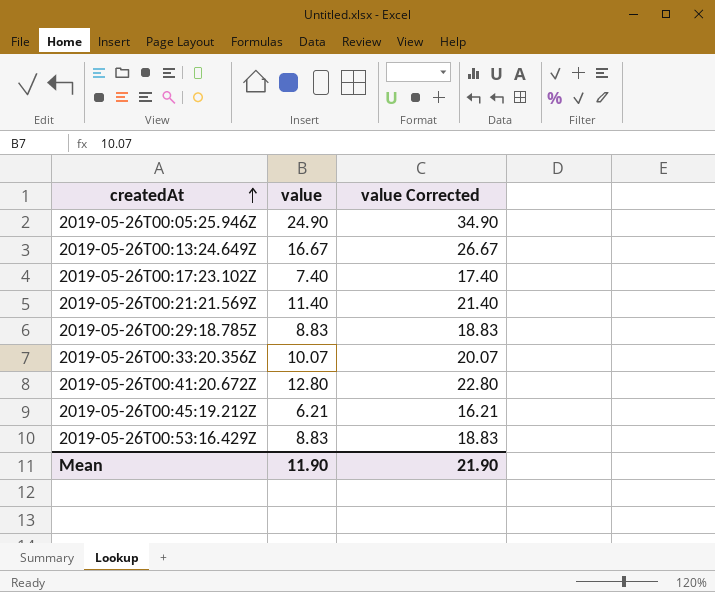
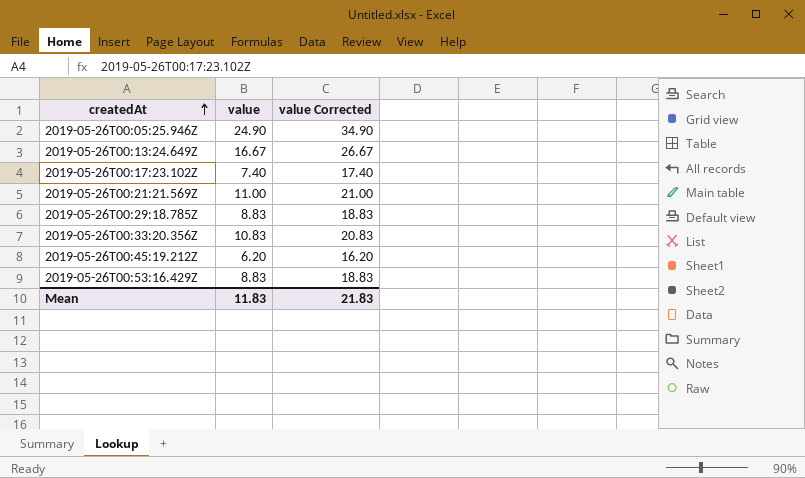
row 2019-05-26T00:41:20.672Z: 12.80 | 22.80 -> none
2019-05-26T00:21:21.569Z | value: 11.40 -> 11.00
2019-05-26T00:21:21.569Z | value Corrected: 21.40 -> 21.00
2019-05-26T00:33:20.356Z | value: 10.07 -> 10.83
2019-05-26T00:33:20.356Z | value Corrected: 20.07 -> 20.83
2019-05-26T00:45:19.212Z | value: 6.21 -> 6.20
2019-05-26T00:45:19.212Z | value Corrected: 16.21 -> 16.20
Mean | value: 11.90 -> 11.83
Mean | value Corrected: 21.90 -> 21.83

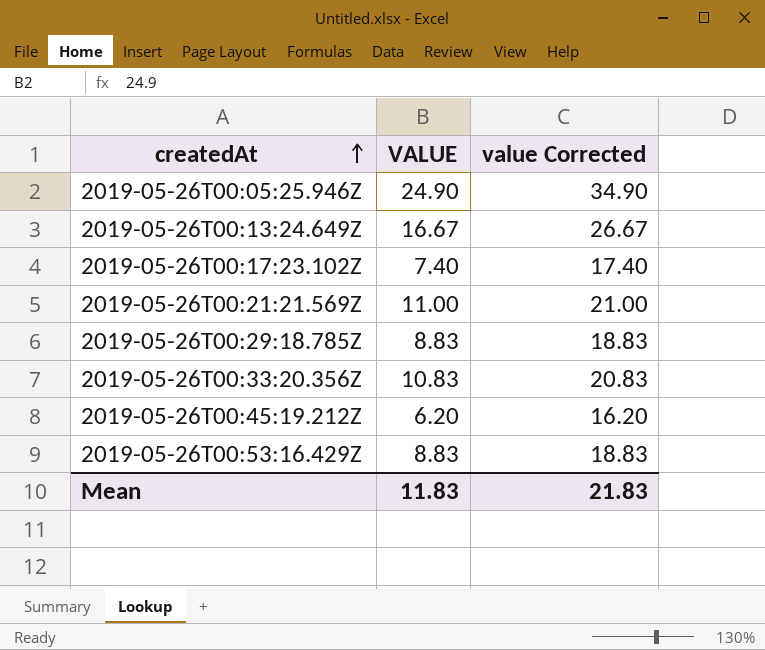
column name: value -> VALUE

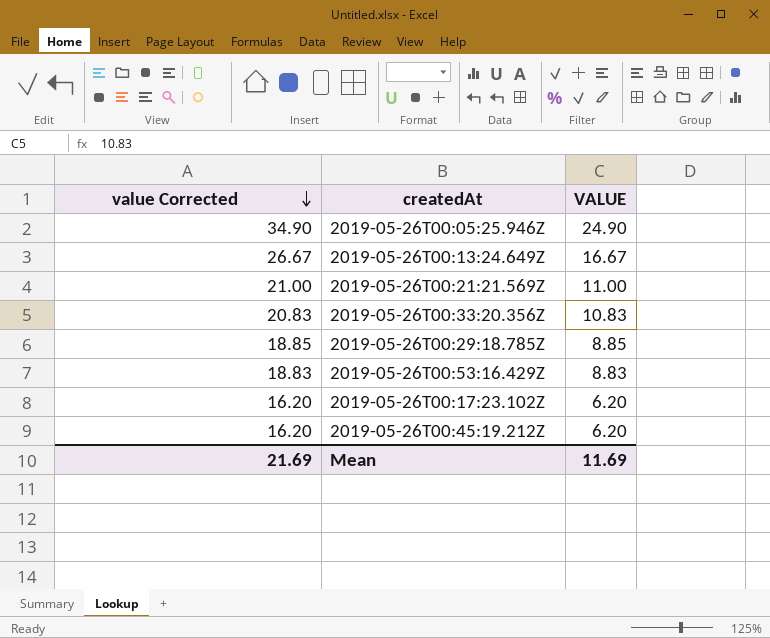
row order: createdAt ascending -> value Corrected descending
column value Corrected | position: 3 -> 1
2019-05-26T00:29:18.785Z | value Corrected: 18.83 -> 18.85
2019-05-26T00:29:18.785Z | VALUE: 8.83 -> 8.85
2019-05-26T00:17:23.102Z | value Corrected: 17.40 -> 16.20
2019-05-26T00:17:23.102Z | VALUE: 7.40 -> 6.20
Mean | value Corrected: 21.83 -> 21.69
Mean | VALUE: 11.83 -> 11.69

